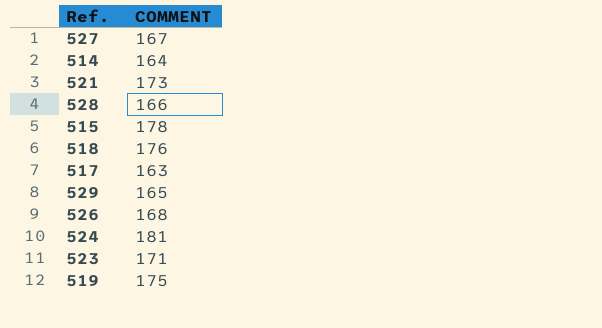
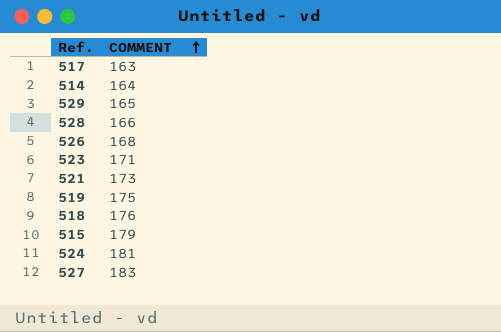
row order: none -> COMMENT ascending
515 | COMMENT: 178 -> 179
527 | COMMENT: 167 -> 183

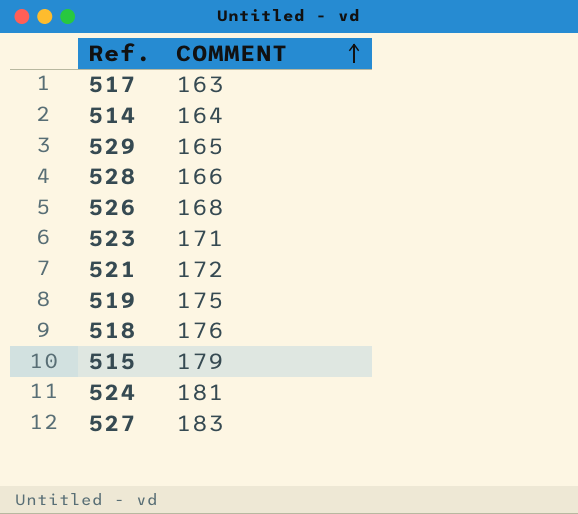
521 | COMMENT: 173 -> 172

